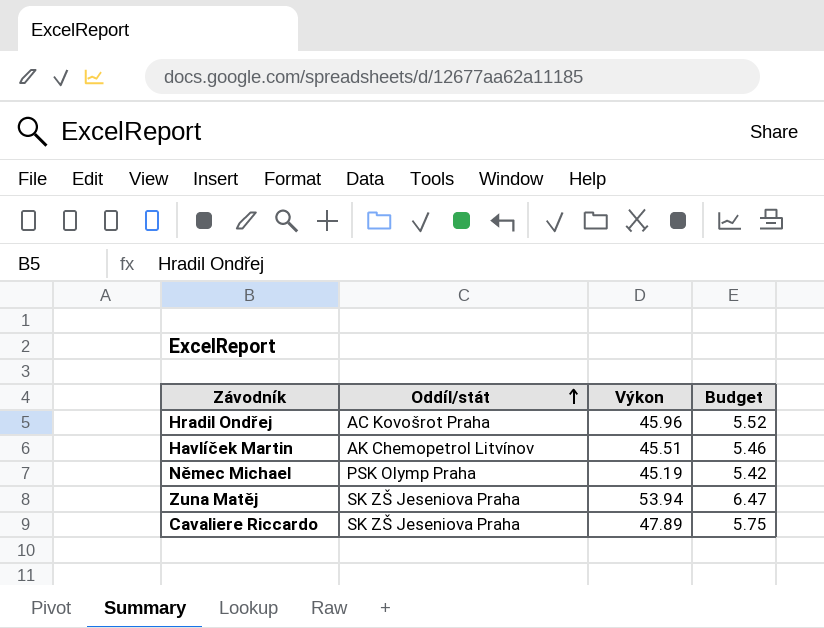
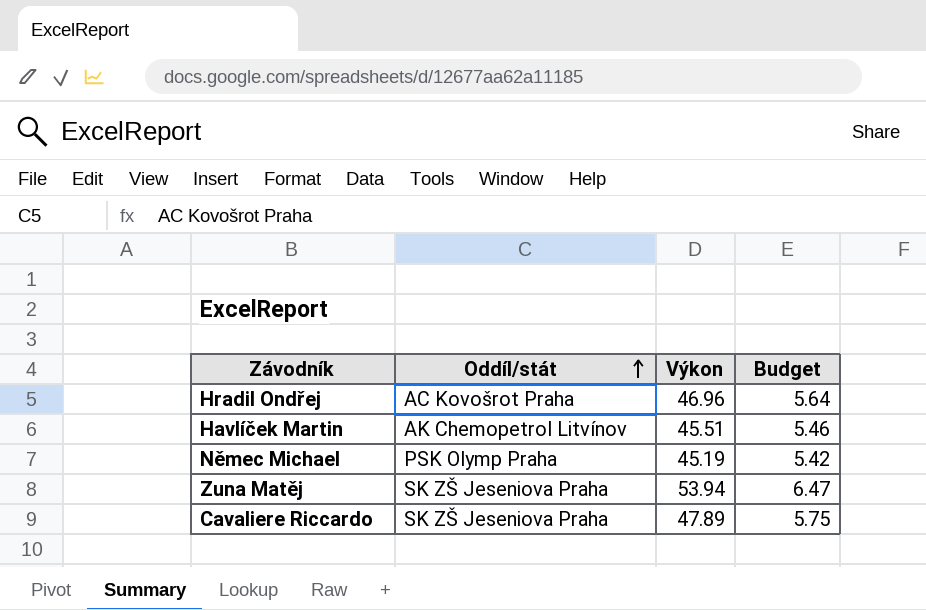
Hradil Ondřej | Výkon: 45.96 -> 46.96
Hradil Ondřej | Budget: 5.52 -> 5.64

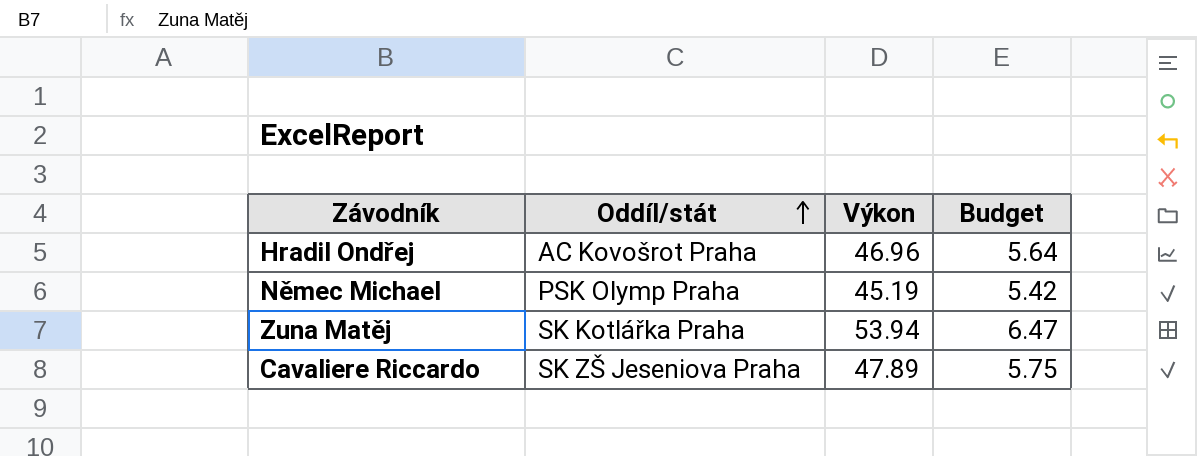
row Havlíček Martin: AK Chemopetrol Litvínov | 45.51 | 5.46 -> none
Zuna Matěj | Oddíl/stát: SK ZŠ Jeseniova Praha -> SK Kotlářka Praha

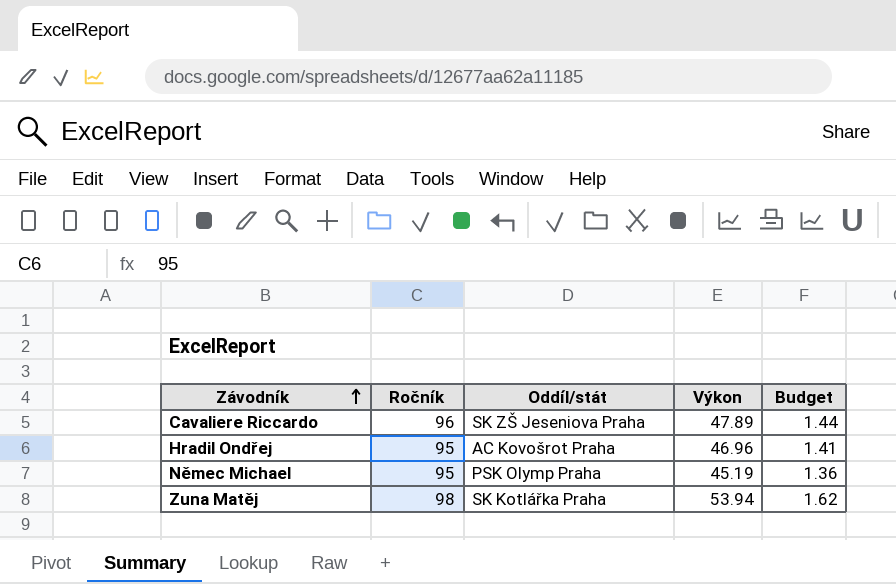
row order: Oddíl/stát ascending -> Závodník ascending
column Ročník | position: none -> 2
column Budget | formula: [Výkon] * 0.12 -> [Výkon] * 0.03

